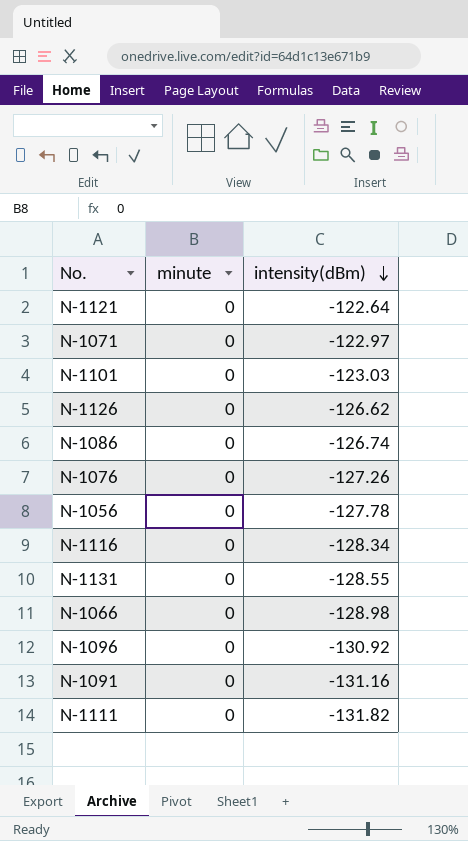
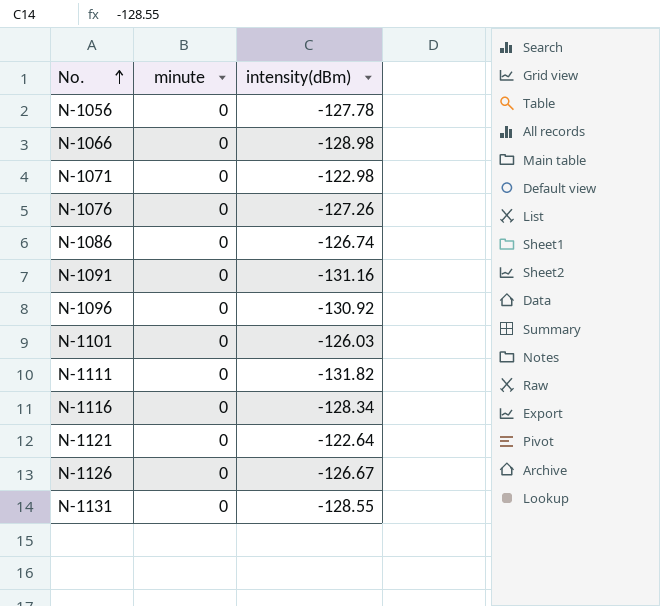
row order: intensity(dBm) descending -> No. ascending
N-1071 | intensity(dBm): -122.97 -> -122.98
N-1101 | intensity(dBm): -123.03 -> -126.03
N-1126 | intensity(dBm): -126.62 -> -126.67

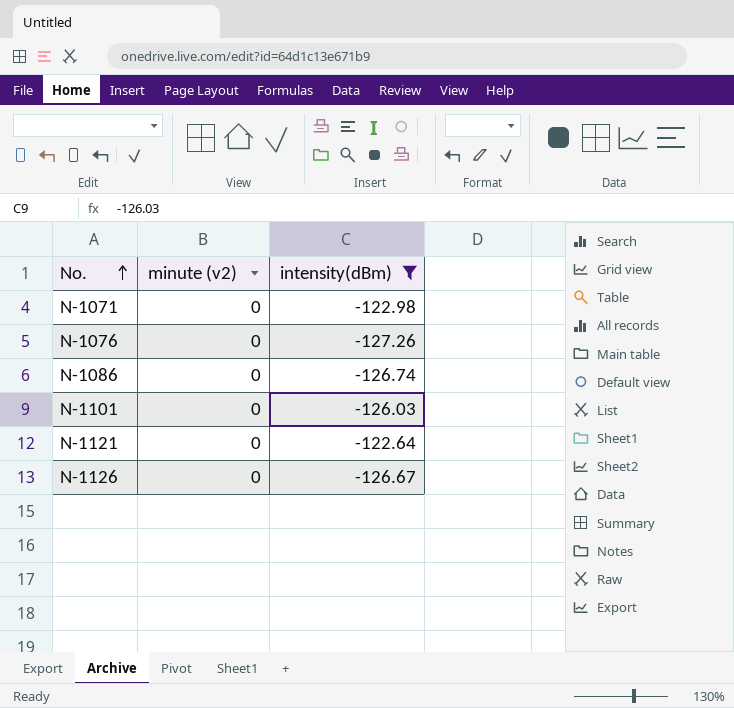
filter: none -> intensity(dBm) >= -127.26
column name: minute -> minute (v2)

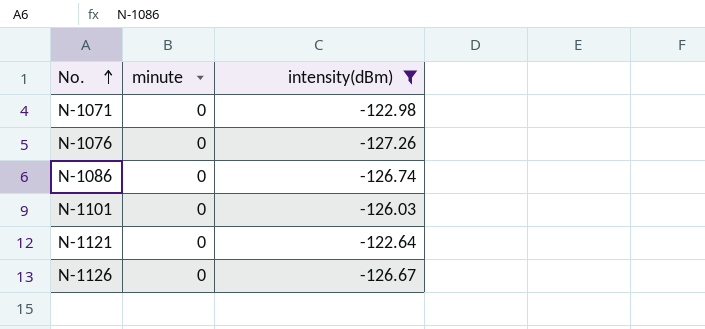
column name: minute (v2) -> minute

